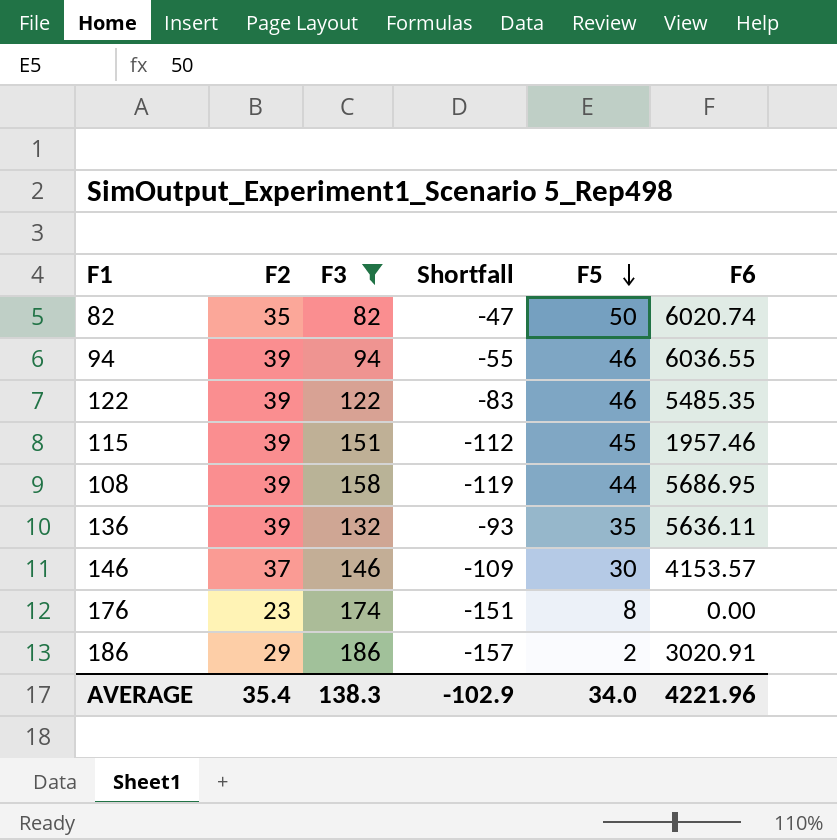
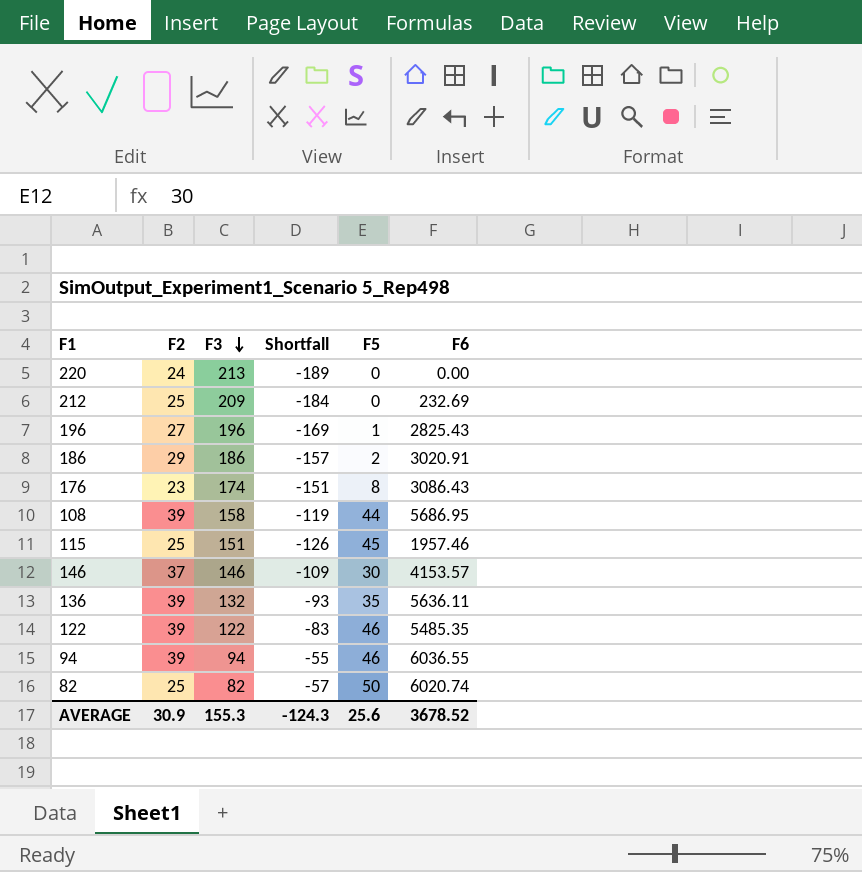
filter: F3 <= 186 -> none
row order: F5 descending -> F3 descending
176 | F6: 0.00 -> 3086.43
115 | F2: 39 -> 25
115 | Shortfall: -112 -> -126
82 | F2: 35 -> 25
82 | Shortfall: -47 -> -57
AVERAGE | F2: 35.4 -> 30.9
AVERAGE | F3: 138.3 -> 155.3
AVERAGE | Shortfall: -102.9 -> -124.3
AVERAGE | F5: 34.0 -> 25.6
AVERAGE | F6: 4221.96 -> 3678.52

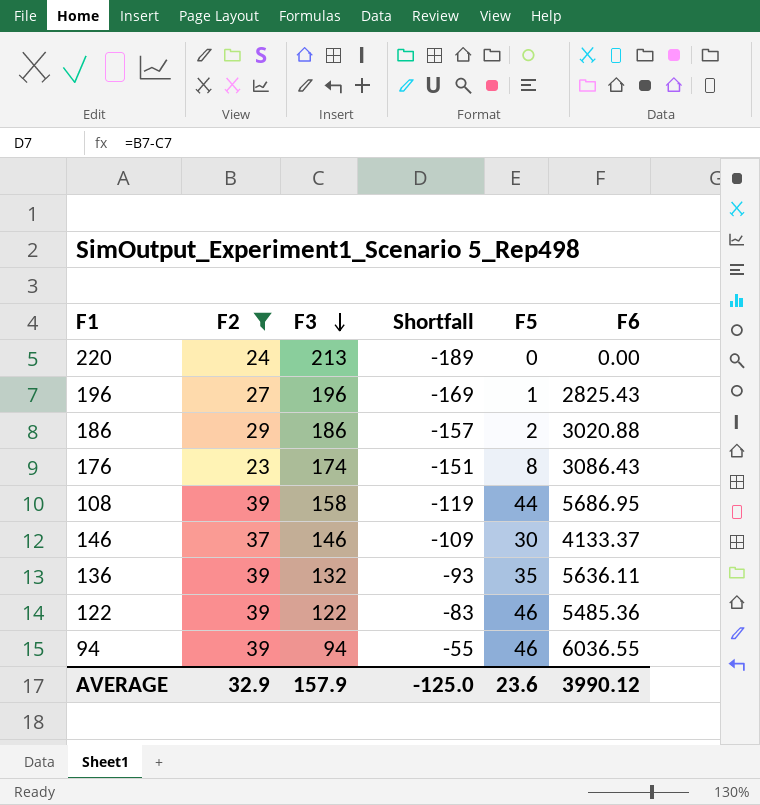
filter: none -> F2 != 25
186 | F6: 3020.91 -> 3020.88
146 | F6: 4153.57 -> 4133.37
122 | F6: 5485.35 -> 5485.36
AVERAGE | F2: 30.9 -> 32.9
AVERAGE | F3: 155.3 -> 157.9
AVERAGE | Shortfall: -124.3 -> -125.0
AVERAGE | F5: 25.6 -> 23.6
AVERAGE | F6: 3678.52 -> 3990.12

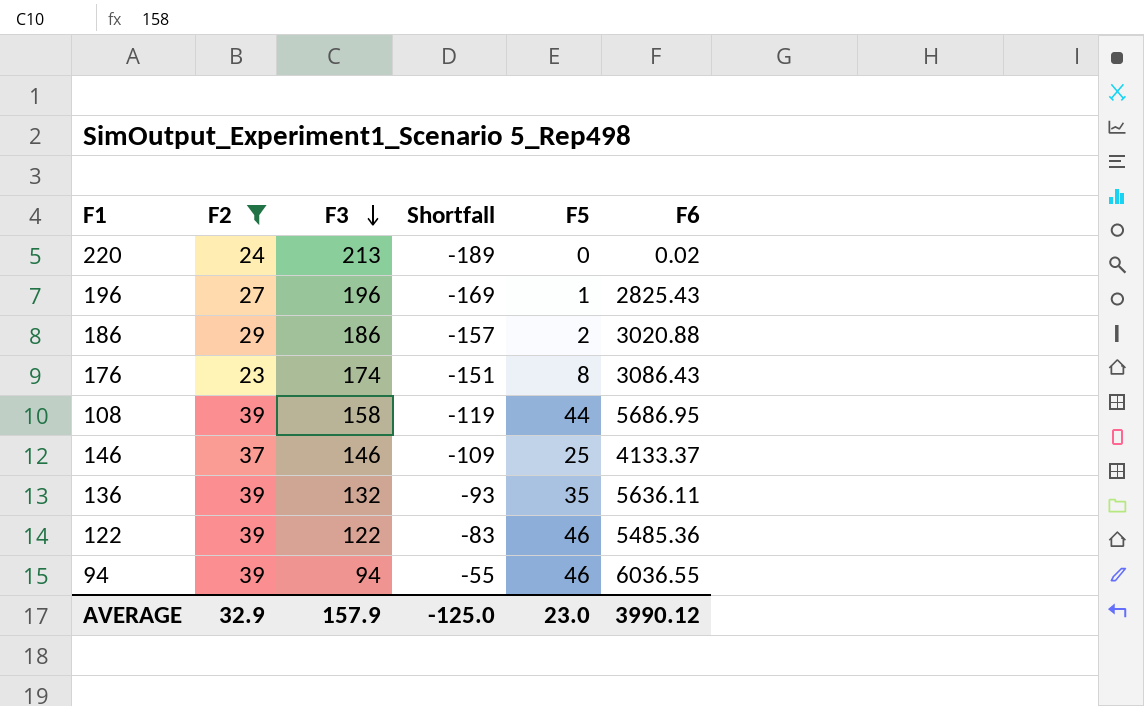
220 | F6: 0.00 -> 0.02
146 | F5: 30 -> 25
AVERAGE | F5: 23.6 -> 23.0

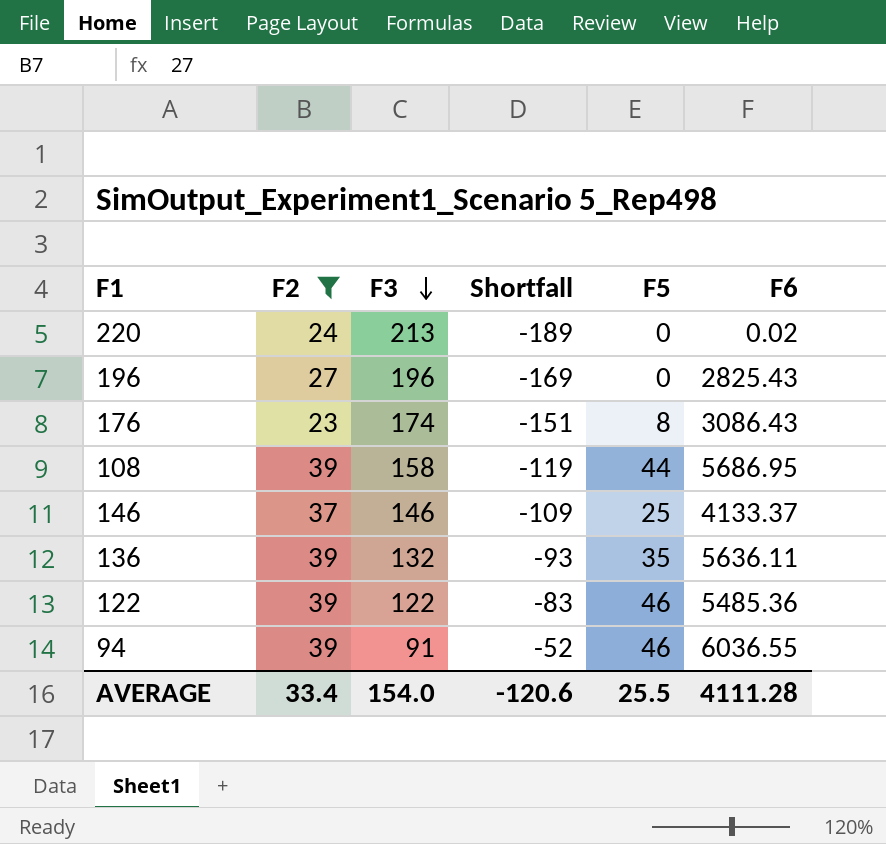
row 186: 29 | 186 | -157 | 2 | 3020.88 -> none
196 | F5: 1 -> 0
94 | F3: 94 -> 91
94 | Shortfall: -55 -> -52
AVERAGE | F2: 32.9 -> 33.4
AVERAGE | F3: 157.9 -> 154.0
AVERAGE | Shortfall: -125.0 -> -120.6
AVERAGE | F5: 23.0 -> 25.5
AVERAGE | F6: 3990.12 -> 4111.28

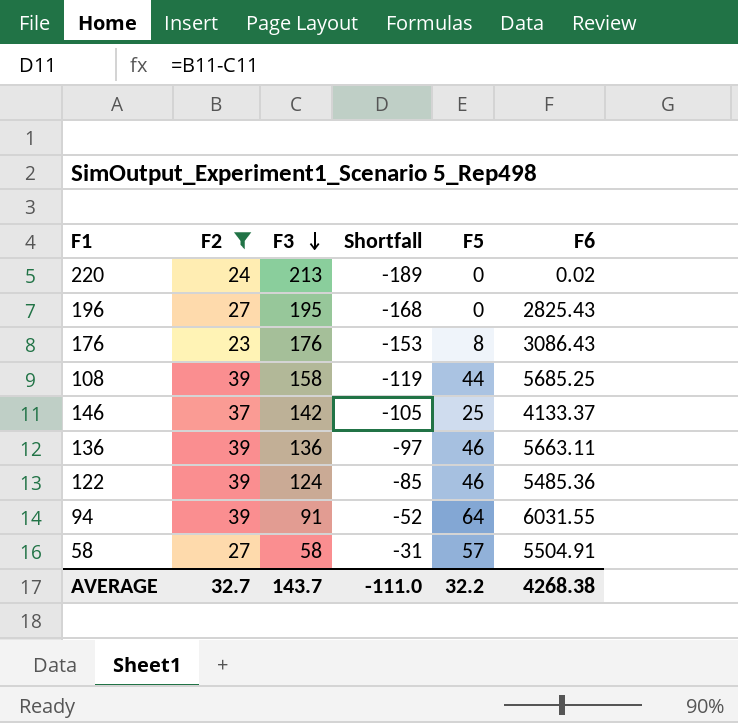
196 | F3: 196 -> 195
196 | Shortfall: -169 -> -168
176 | F3: 174 -> 176
176 | Shortfall: -151 -> -153
108 | F6: 5686.95 -> 5685.25
146 | F3: 146 -> 142
146 | Shortfall: -109 -> -105
136 | F3: 132 -> 136
136 | Shortfall: -93 -> -97
136 | F5: 35 -> 46
136 | F6: 5636.11 -> 5663.11
122 | F3: 122 -> 124
122 | Shortfall: -83 -> -85
94 | F5: 46 -> 64
94 | F6: 6036.55 -> 6031.55
row 58: none -> 27 | 58 | -31 | 57 | 5504.91
AVERAGE | F2: 33.4 -> 32.7
AVERAGE | F3: 154.0 -> 143.7
AVERAGE | Shortfall: -120.6 -> -111.0
AVERAGE | F5: 25.5 -> 32.2
AVERAGE | F6: 4111.28 -> 4268.38

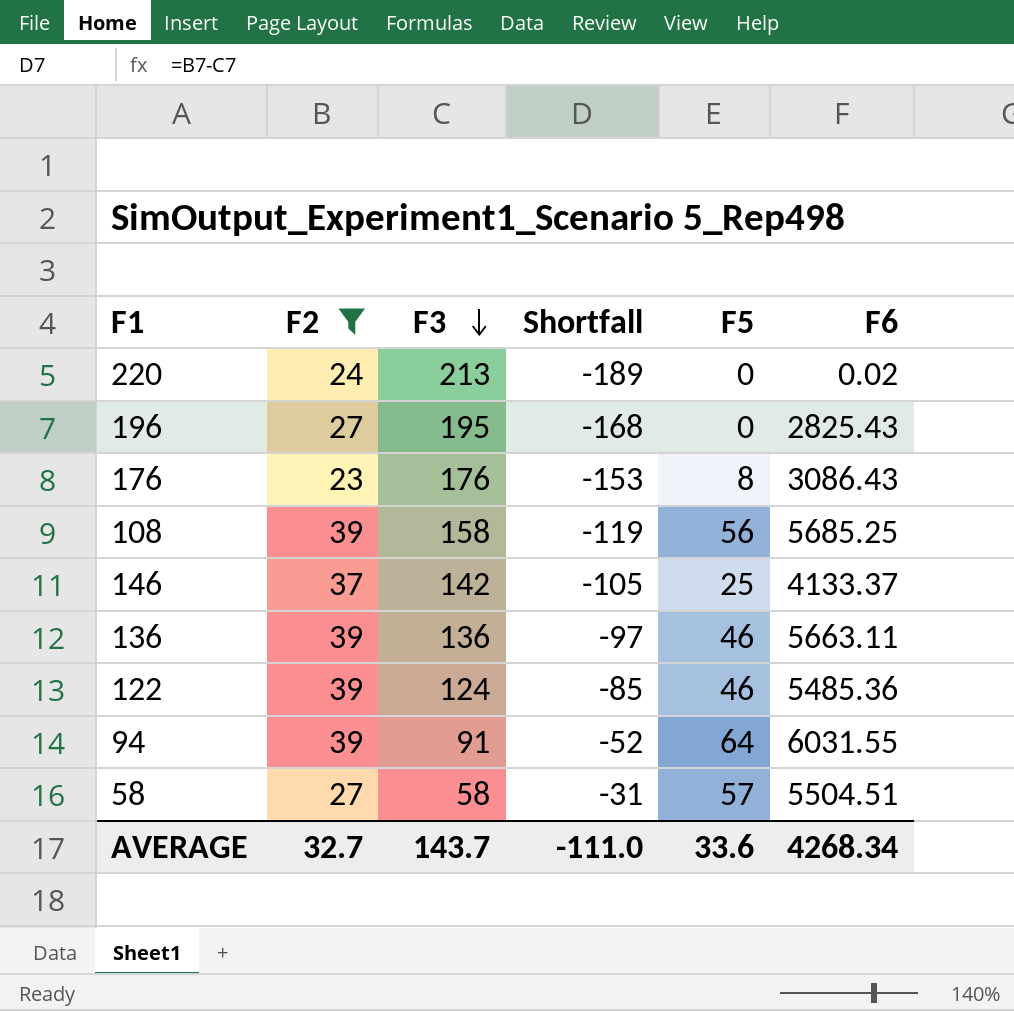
108 | F5: 44 -> 56
58 | F6: 5504.91 -> 5504.51
AVERAGE | F5: 32.2 -> 33.6
AVERAGE | F6: 4268.38 -> 4268.34

